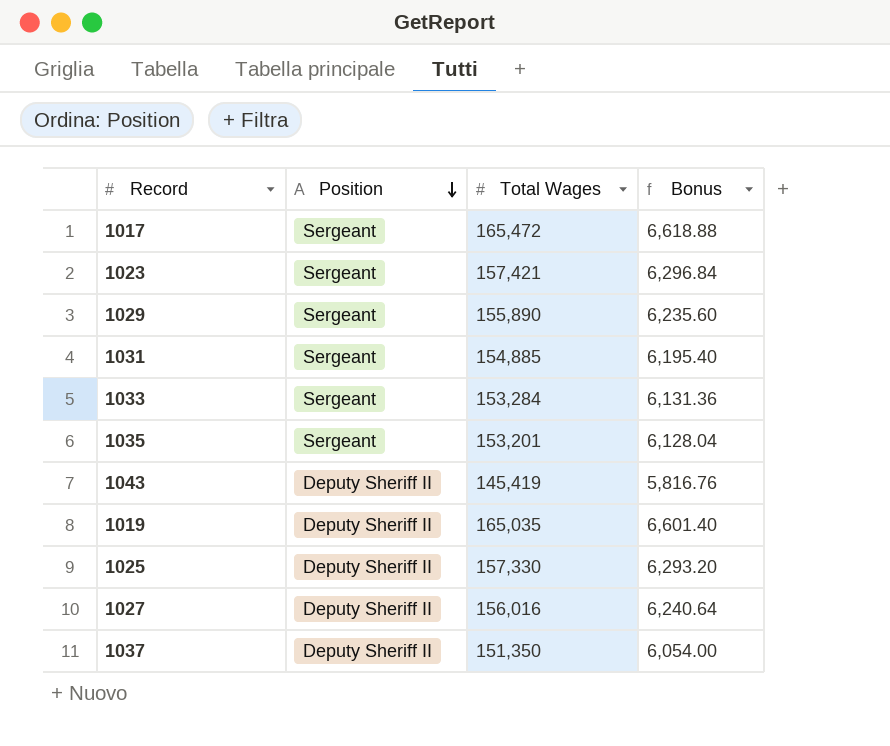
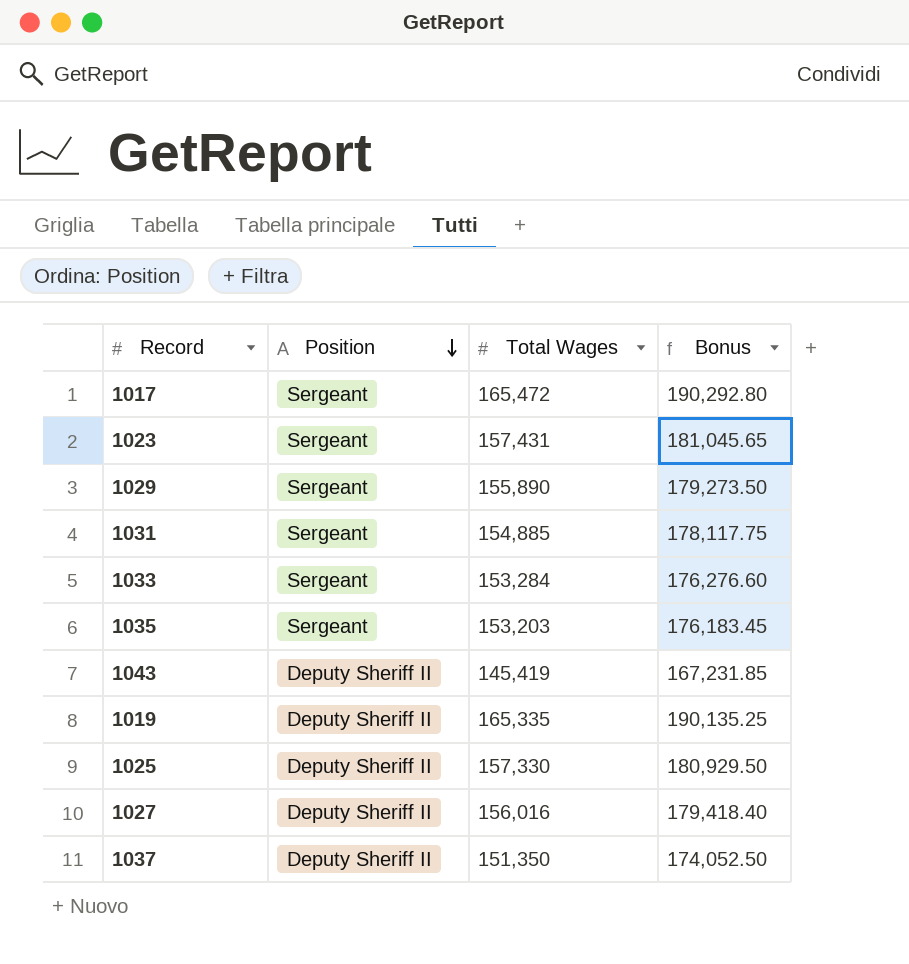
column Bonus | formula: [Total Wages] * 0.04 -> [Total Wages] * 1.15
1023 | Total Wages: 157,421 -> 157,431
1035 | Total Wages: 153,201 -> 153,203
1019 | Total Wages: 165,035 -> 165,335

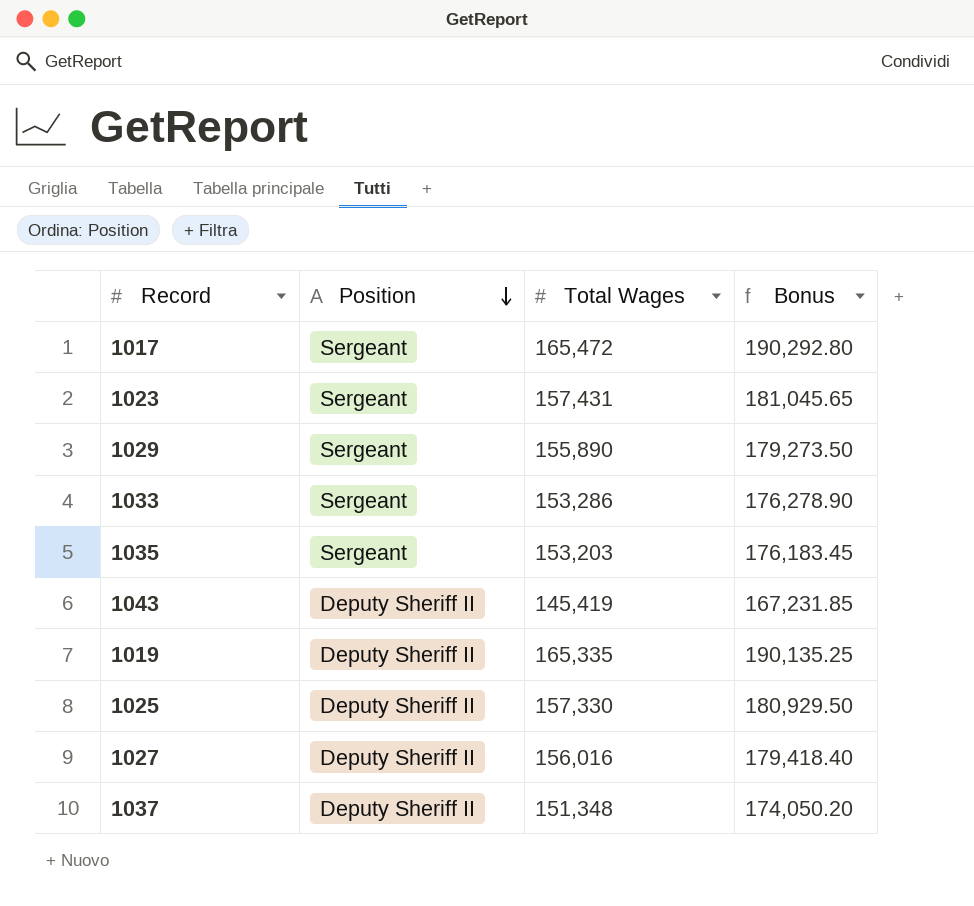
row 1031: Sergeant | 154,885 | 178,117.75 -> none
1033 | Total Wages: 153,284 -> 153,286
1033 | Bonus: 176,276.60 -> 176,278.90
1037 | Total Wages: 151,350 -> 151,348
1037 | Bonus: 174,052.50 -> 174,050.20

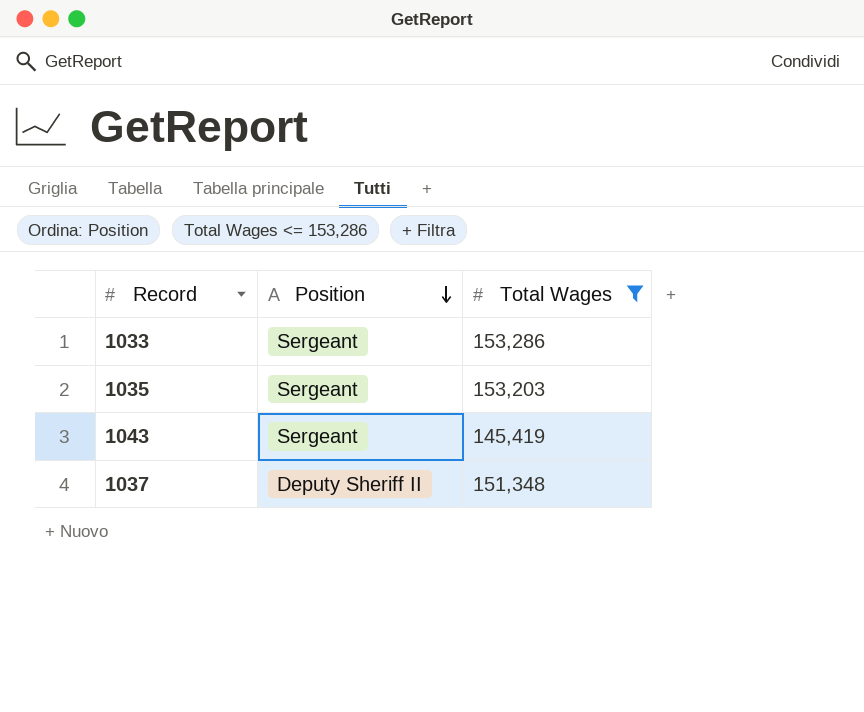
filter: none -> Total Wages <= 153,286
column Bonus | formula: [Total Wages] * 1.15 -> none
1043 | Position: Deputy Sheriff II -> Sergeant

